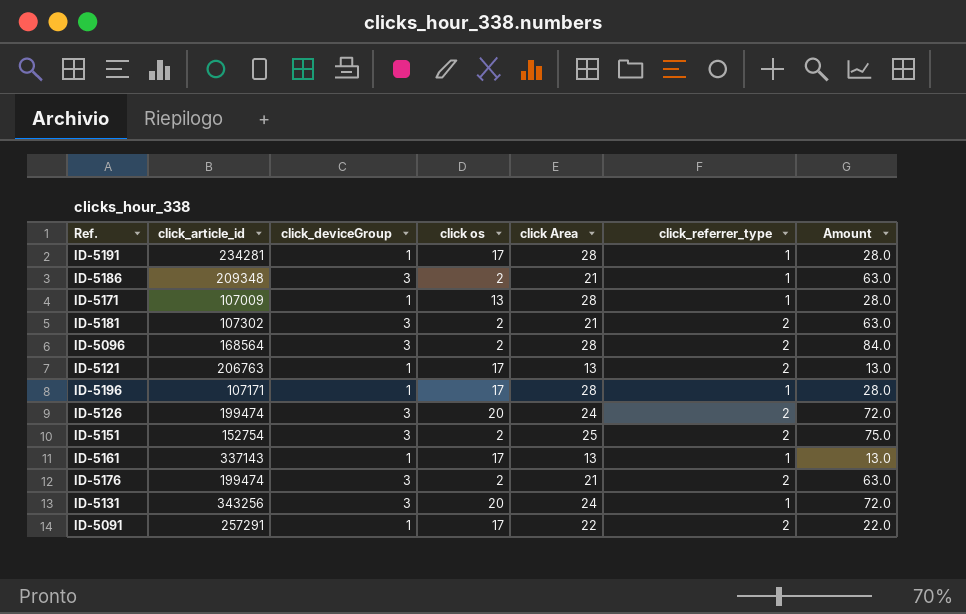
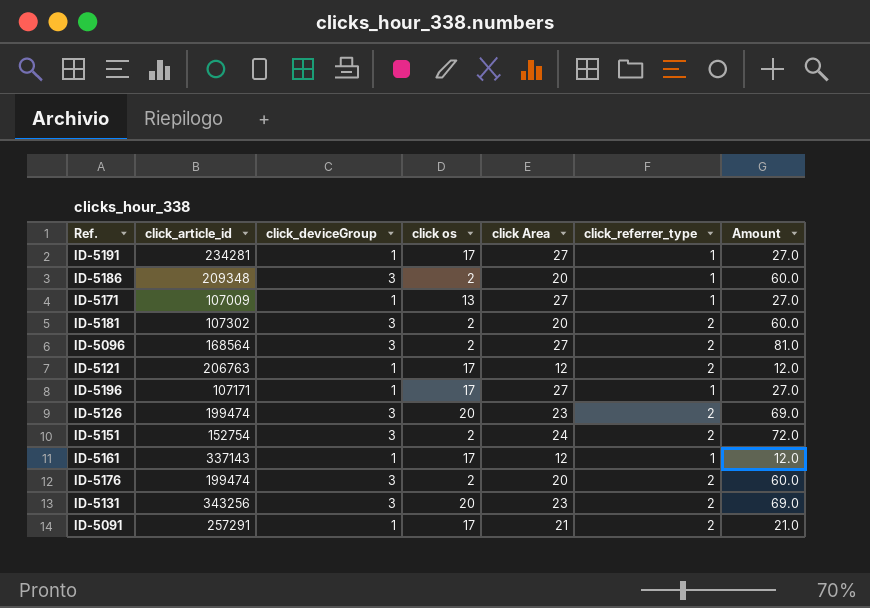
ID-5191 | click Area: 28 -> 27
ID-5191 | Amount: 28.0 -> 27.0
ID-5186 | click Area: 21 -> 20
ID-5186 | Amount: 63.0 -> 60.0
ID-5171 | click Area: 28 -> 27
ID-5171 | Amount: 28.0 -> 27.0
ID-5181 | click Area: 21 -> 20
ID-5181 | Amount: 63.0 -> 60.0
ID-5096 | click Area: 28 -> 27
ID-5096 | Amount: 84.0 -> 81.0
ID-5121 | click Area: 13 -> 12
ID-5121 | Amount: 13.0 -> 12.0
ID-5196 | click Area: 28 -> 27
ID-5196 | Amount: 28.0 -> 27.0
ID-5126 | click Area: 24 -> 23
ID-5126 | Amount: 72.0 -> 69.0
ID-5151 | click Area: 25 -> 24
ID-5151 | Amount: 75.0 -> 72.0
ID-5161 | click Area: 13 -> 12
ID-5161 | Amount: 13.0 -> 12.0
ID-5176 | click Area: 21 -> 20
ID-5176 | Amount: 63.0 -> 60.0
ID-5131 | click Area: 24 -> 23
ID-5131 | click_referrer_type: 1 -> 2
ID-5131 | Amount: 72.0 -> 69.0
ID-5091 | click Area: 22 -> 21
ID-5091 | Amount: 22.0 -> 21.0

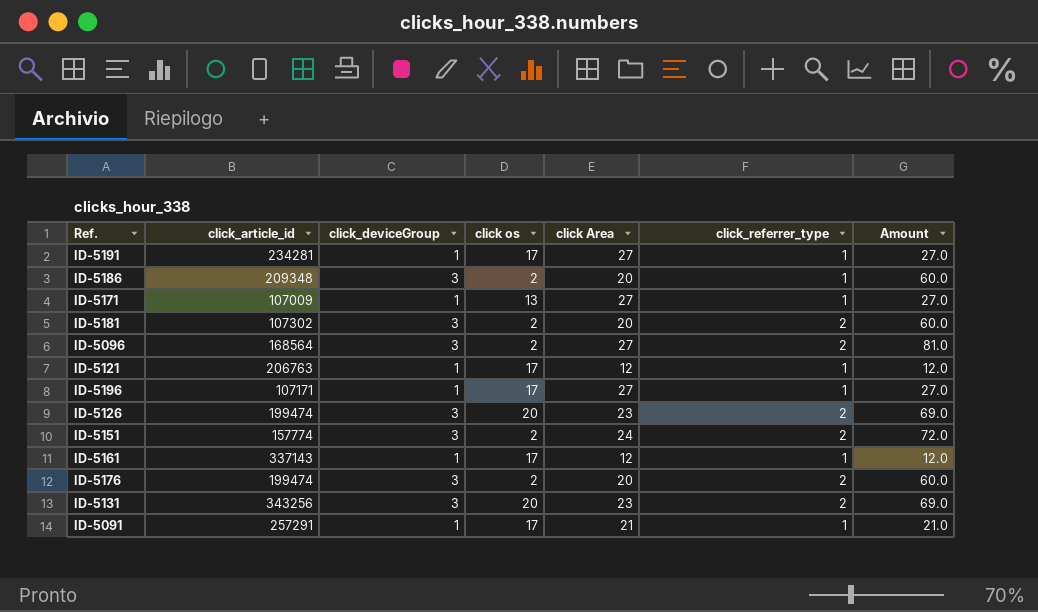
ID-5121 | click_referrer_type: 2 -> 1
ID-5151 | click_article_id: 152754 -> 157774
ID-5091 | click_referrer_type: 2 -> 1

